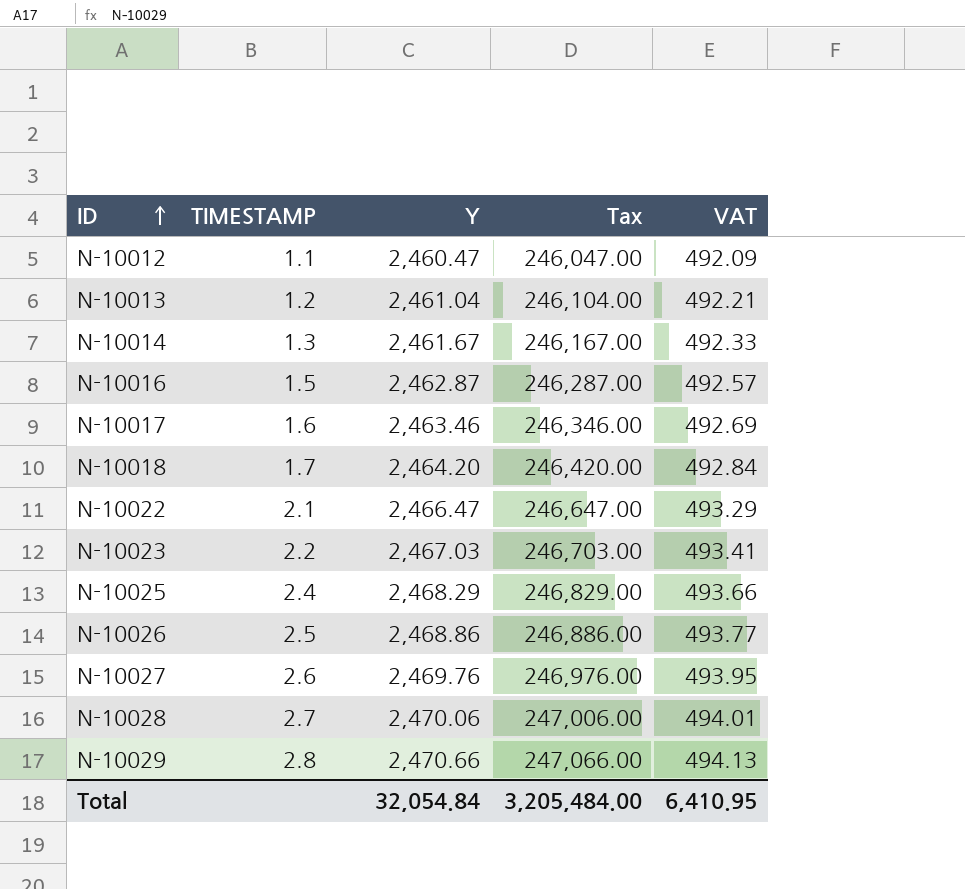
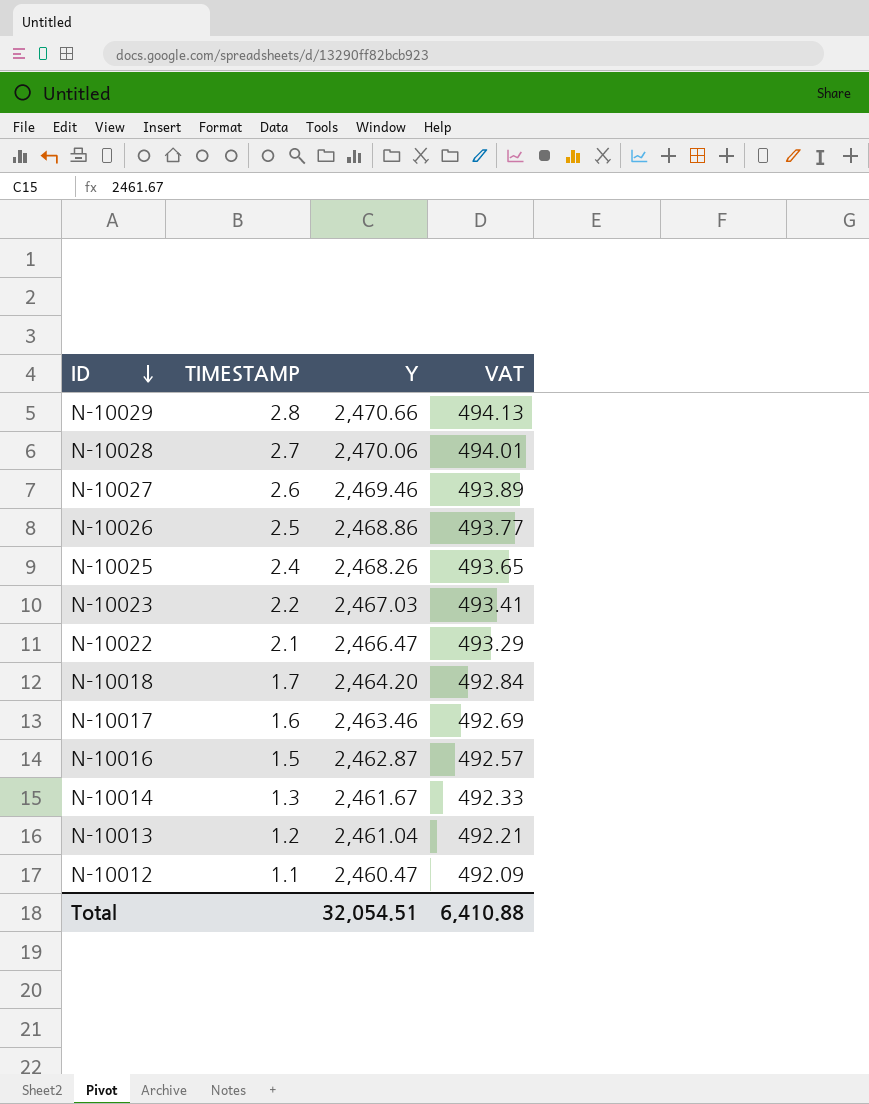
row order: ID ascending -> ID descending
column Tax | formula: [Y] * 100 -> none
N-10027 | Y: 2,469.76 -> 2,469.46
N-10027 | VAT: 493.95 -> 493.89
N-10025 | Y: 2,468.29 -> 2,468.26
N-10025 | VAT: 493.66 -> 493.65
Total | Y: 32,054.84 -> 32,054.51
Total | VAT: 6,410.95 -> 6,410.88

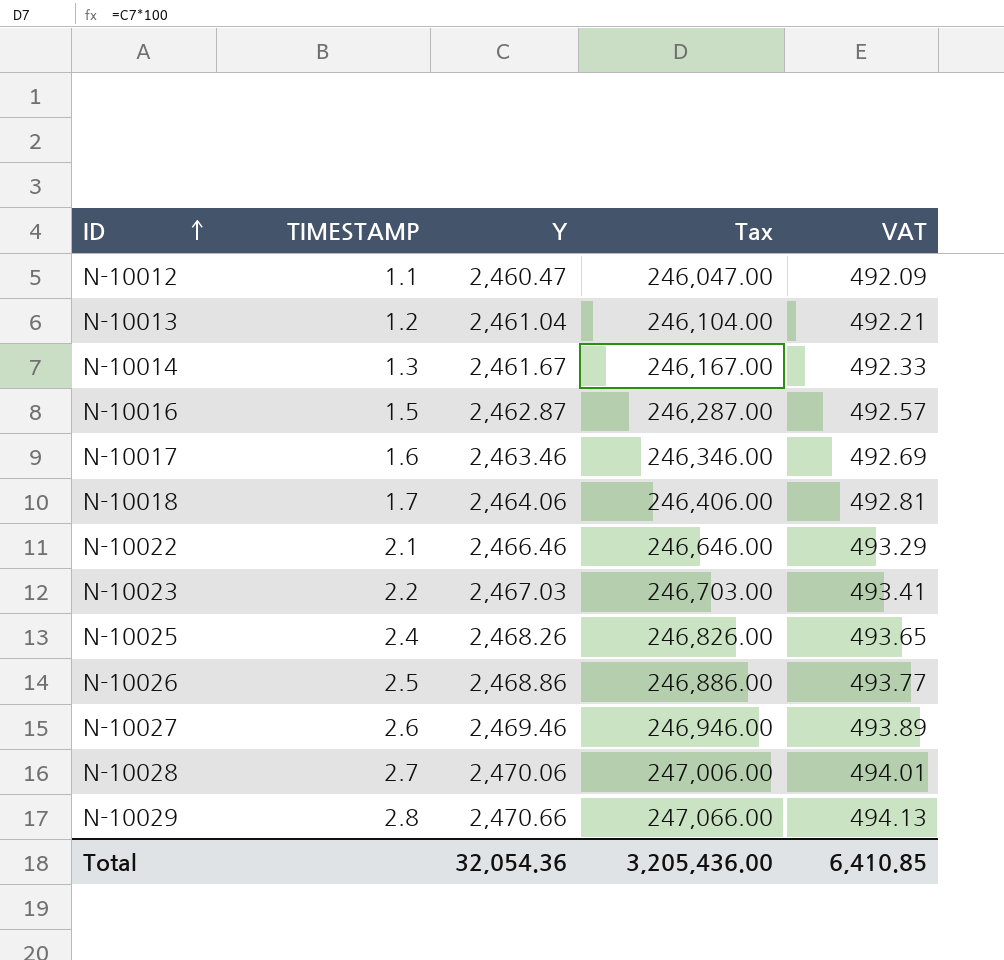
row order: ID descending -> ID ascending
column Tax | formula: none -> [Y] * 100
N-10018 | Y: 2,464.20 -> 2,464.06
N-10018 | VAT: 492.84 -> 492.81
N-10022 | Y: 2,466.47 -> 2,466.46
Total | Y: 32,054.51 -> 32,054.36
Total | VAT: 6,410.88 -> 6,410.85

